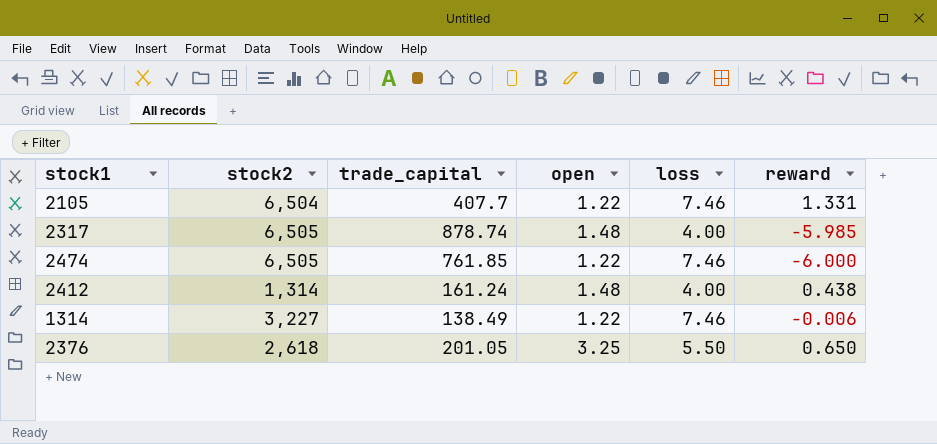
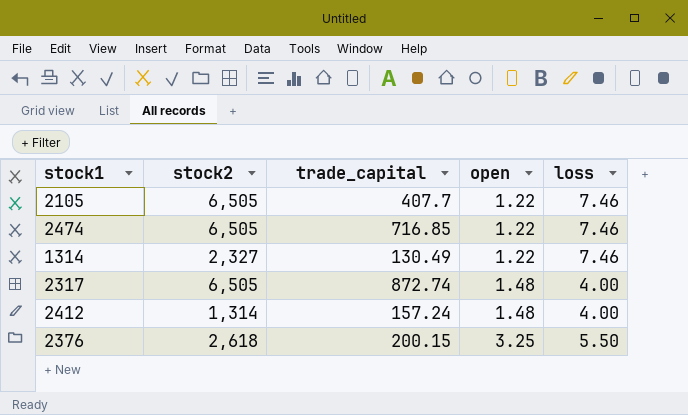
row order: none -> open ascending
column reward | position: 6 -> none
2105 | stock2: 6,504 -> 6,505
2474 | trade_capital: 761.85 -> 716.85
1314 | stock2: 3,227 -> 2,327
1314 | trade_capital: 138.49 -> 130.49
2317 | trade_capital: 878.74 -> 872.74
2412 | trade_capital: 161.24 -> 157.24
2376 | trade_capital: 201.05 -> 200.15

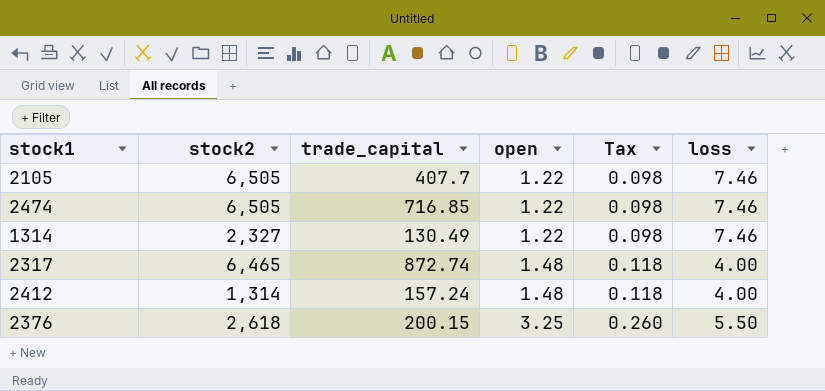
column Tax | formula: none -> [open] * 0.08
2317 | stock2: 6,505 -> 6,465

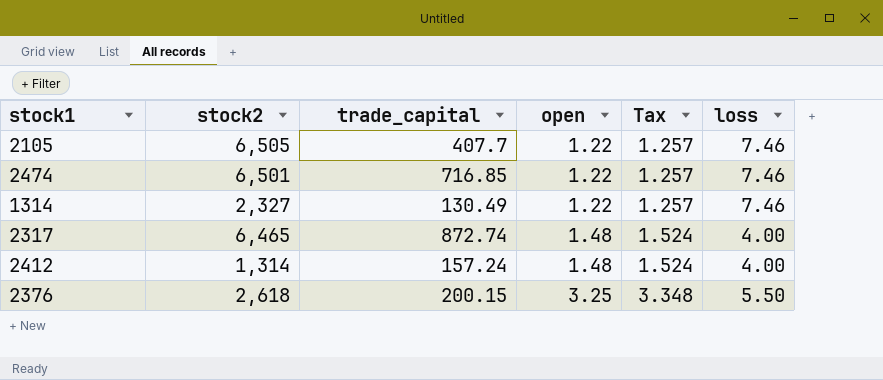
column Tax | formula: [open] * 0.08 -> [open] * 1.03
2474 | stock2: 6,505 -> 6,501

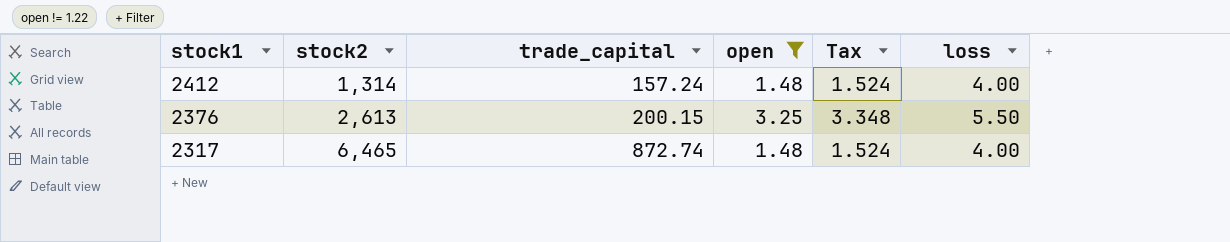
filter: none -> open != 1.22
row order: open ascending -> stock1 descending
2376 | stock2: 2,618 -> 2,613

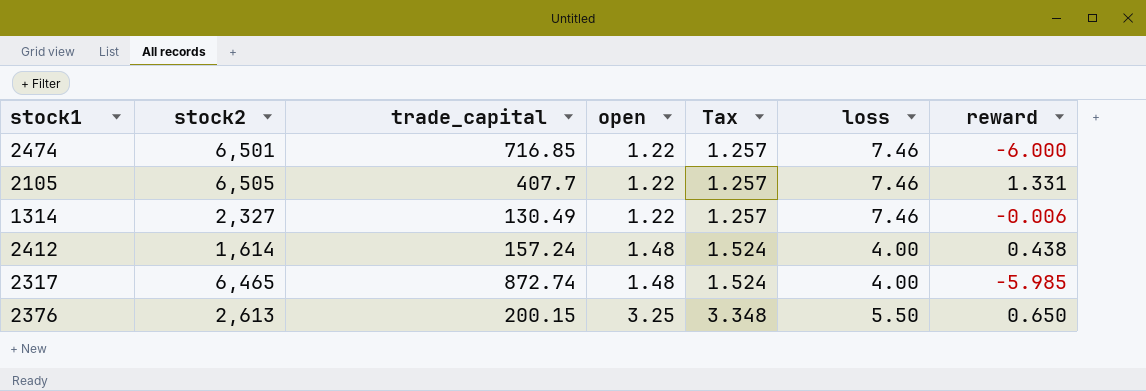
filter: open != 1.22 -> none
row order: stock1 descending -> open ascending
column reward | position: none -> 7
2412 | stock2: 1,314 -> 1,614

